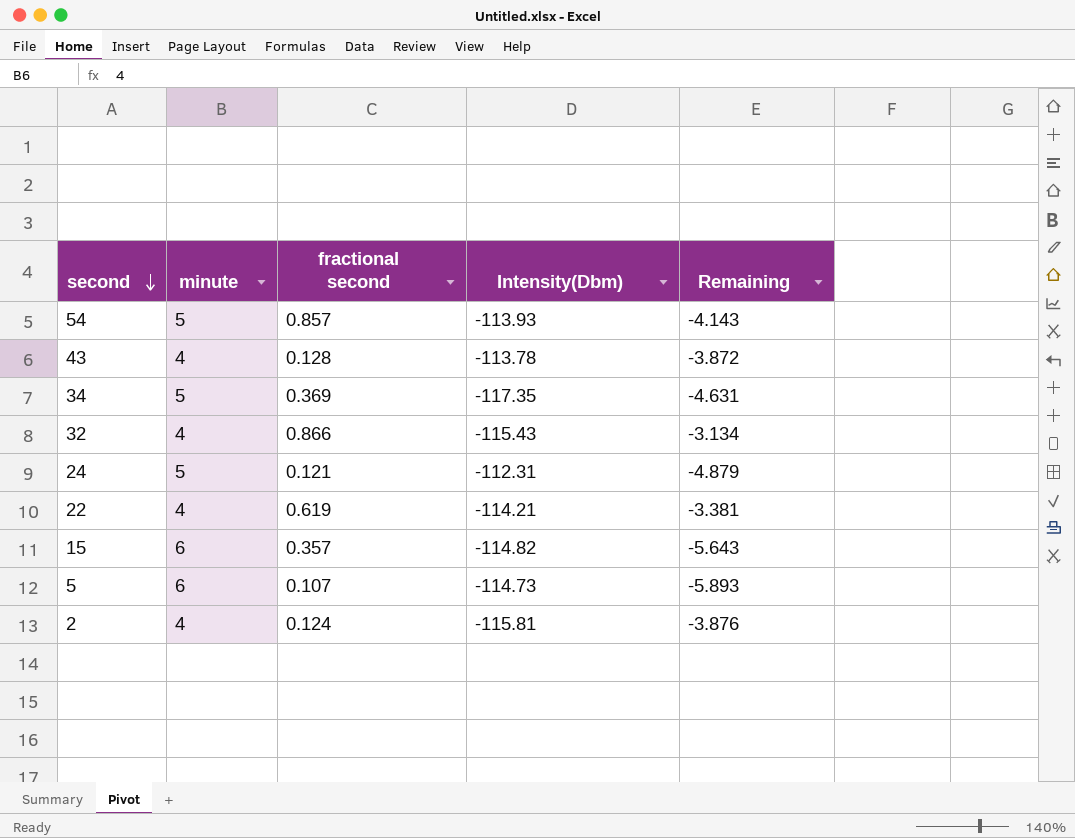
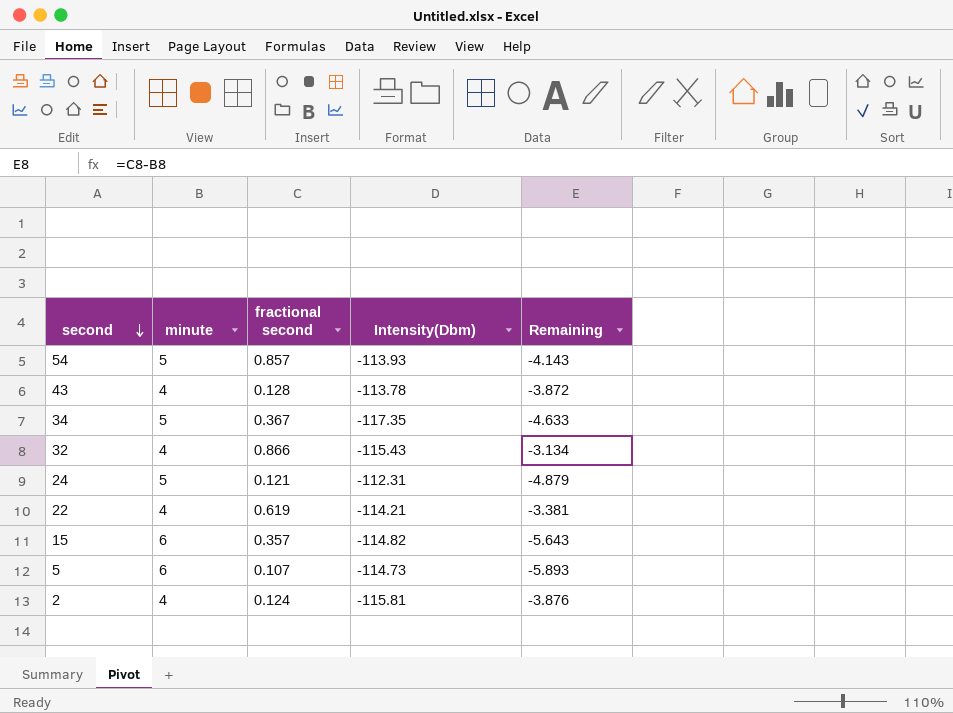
34 | fractional second: 0.369 -> 0.367
34 | Remaining: -4.631 -> -4.633

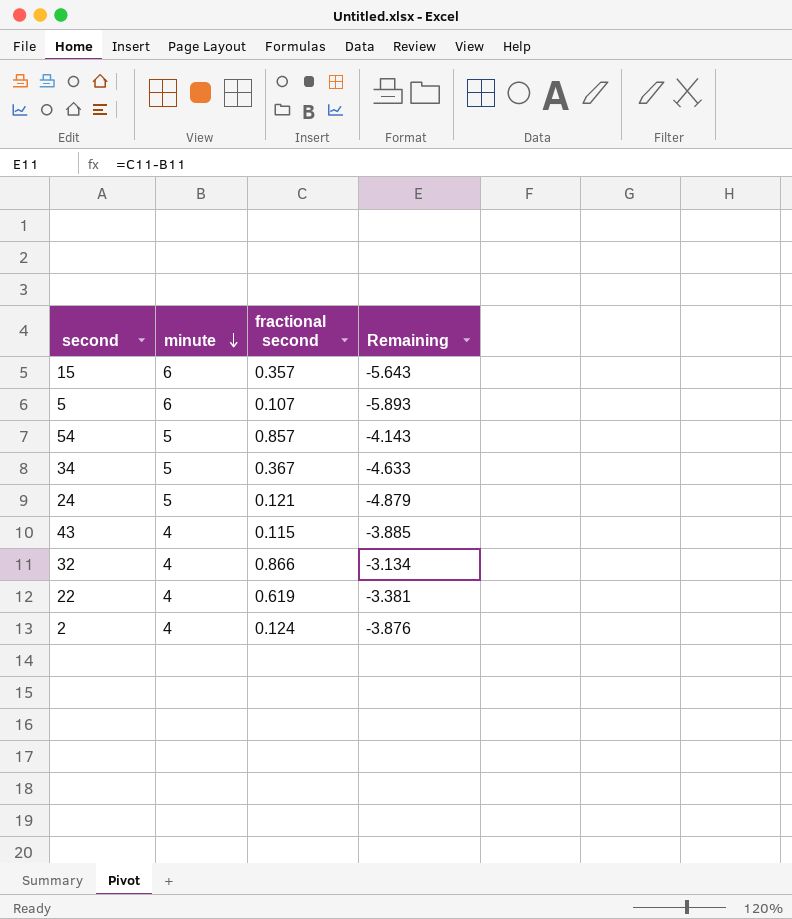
row order: second descending -> minute descending
column Intensity(Dbm) | position: 4 -> none
43 | fractional second: 0.128 -> 0.115
43 | Remaining: -3.872 -> -3.885

